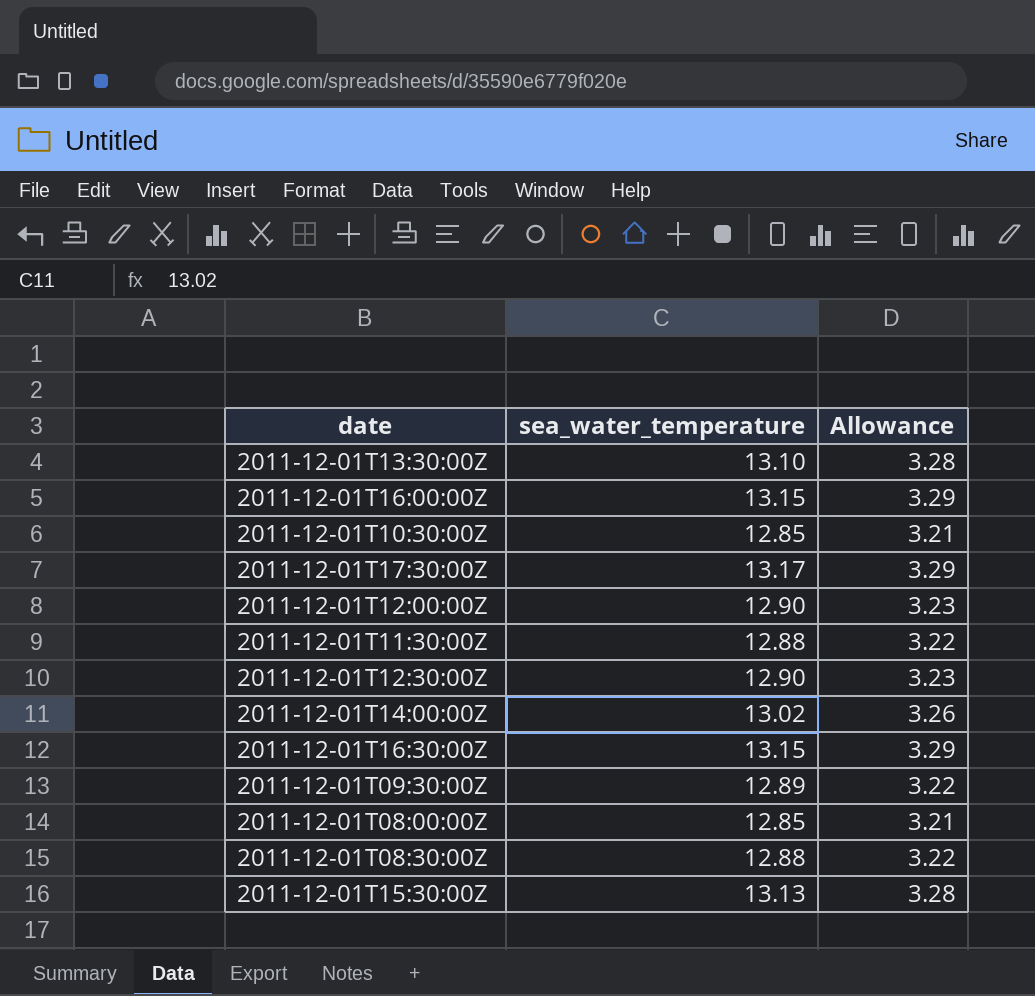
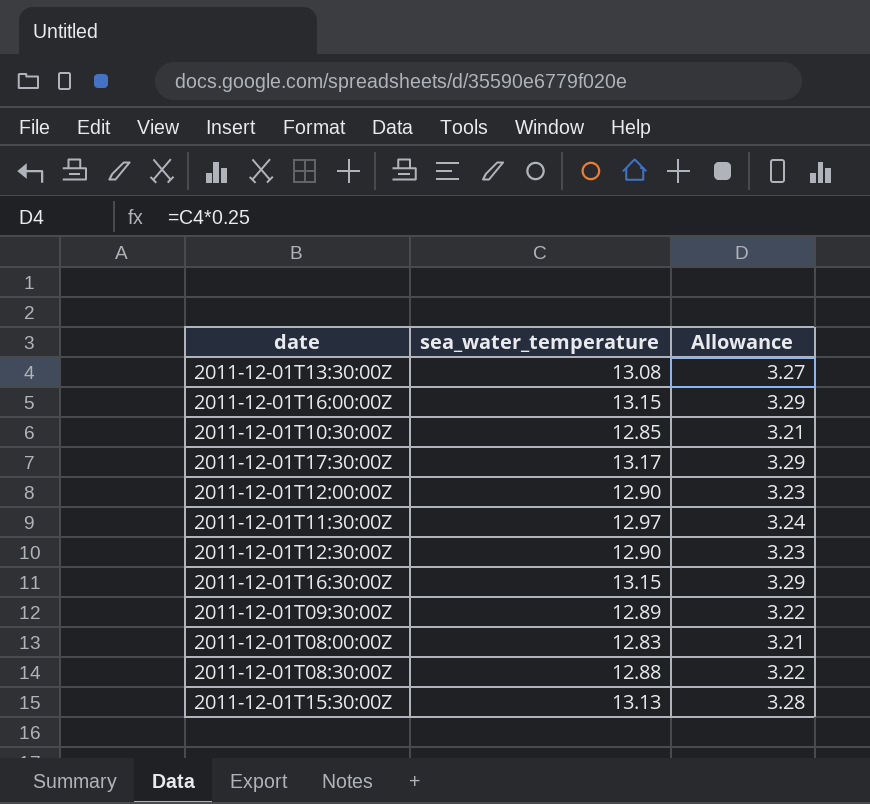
row 2011-12-01T14:00:00Z: 13.02 | 3.26 -> none
2011-12-01T13:30:00Z | sea_water_temperature: 13.10 -> 13.08
2011-12-01T13:30:00Z | Allowance: 3.28 -> 3.27
2011-12-01T11:30:00Z | sea_water_temperature: 12.88 -> 12.97
2011-12-01T11:30:00Z | Allowance: 3.22 -> 3.24
2011-12-01T08:00:00Z | sea_water_temperature: 12.85 -> 12.83

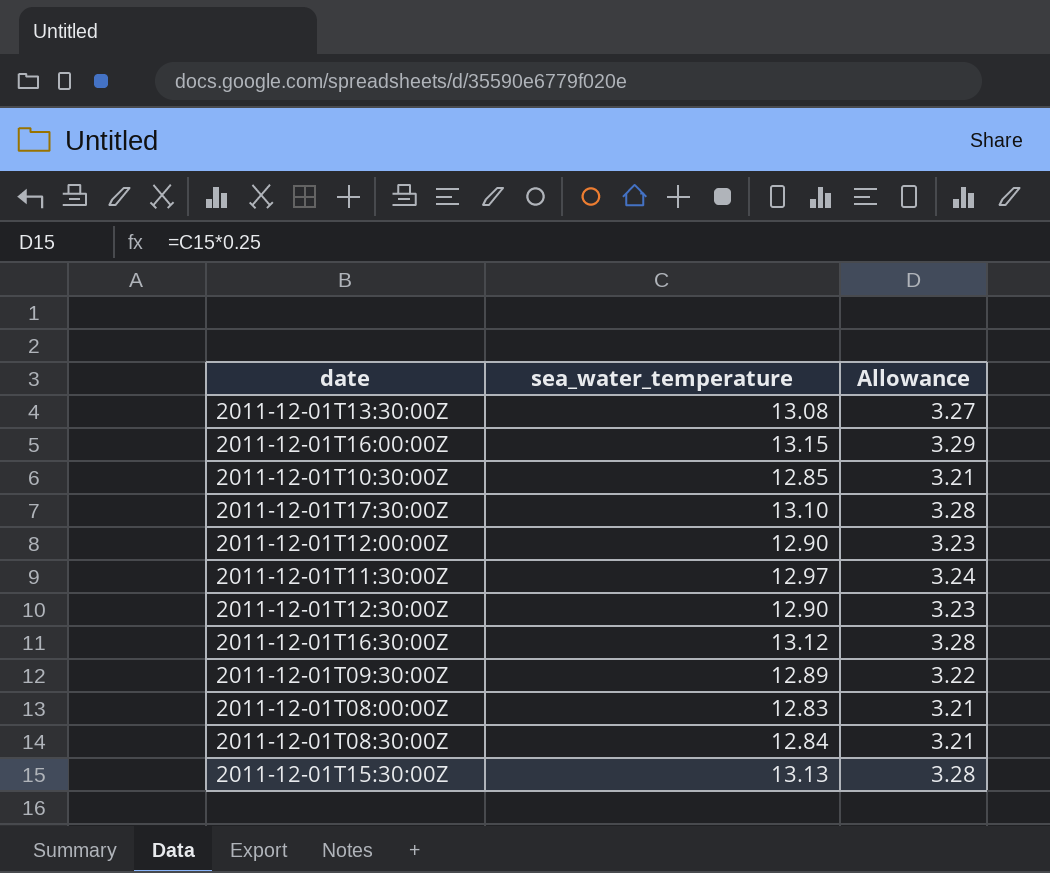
2011-12-01T17:30:00Z | sea_water_temperature: 13.17 -> 13.10
2011-12-01T17:30:00Z | Allowance: 3.29 -> 3.28
2011-12-01T16:30:00Z | sea_water_temperature: 13.15 -> 13.12
2011-12-01T16:30:00Z | Allowance: 3.29 -> 3.28
2011-12-01T08:30:00Z | sea_water_temperature: 12.88 -> 12.84
2011-12-01T08:30:00Z | Allowance: 3.22 -> 3.21

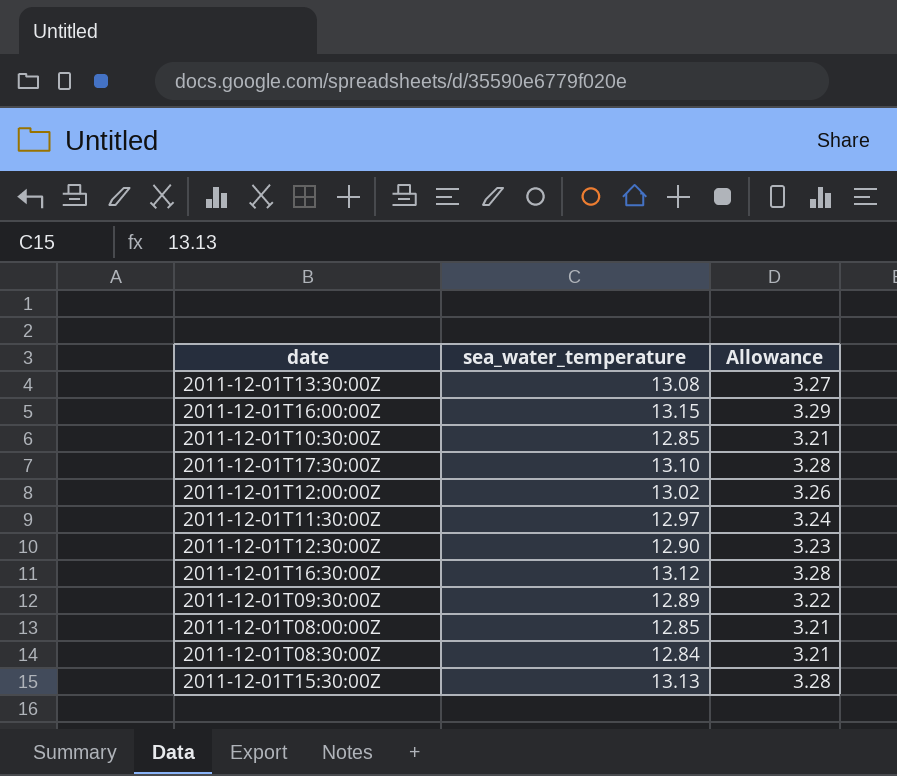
2011-12-01T12:00:00Z | sea_water_temperature: 12.90 -> 13.02
2011-12-01T12:00:00Z | Allowance: 3.23 -> 3.26
2011-12-01T08:00:00Z | sea_water_temperature: 12.83 -> 12.85

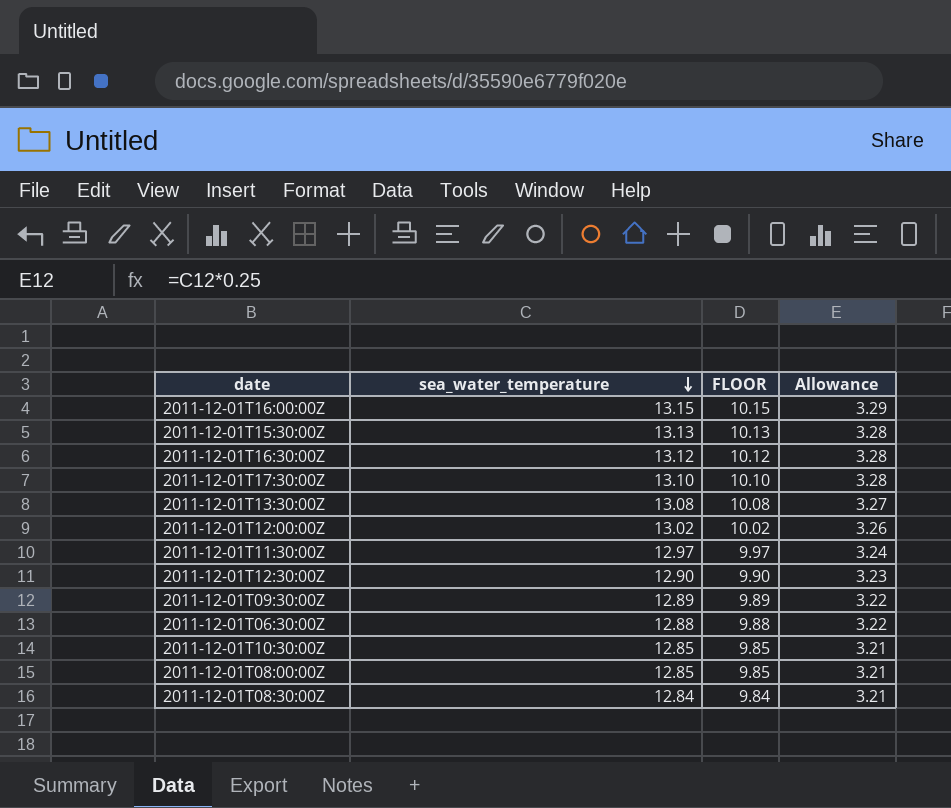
row order: none -> sea_water_temperature descending
column FLOOR | formula: none -> [sea_water_temperature] - 3
row 2011-12-01T06:30:00Z: none -> 12.88 | 9.88 | 3.22

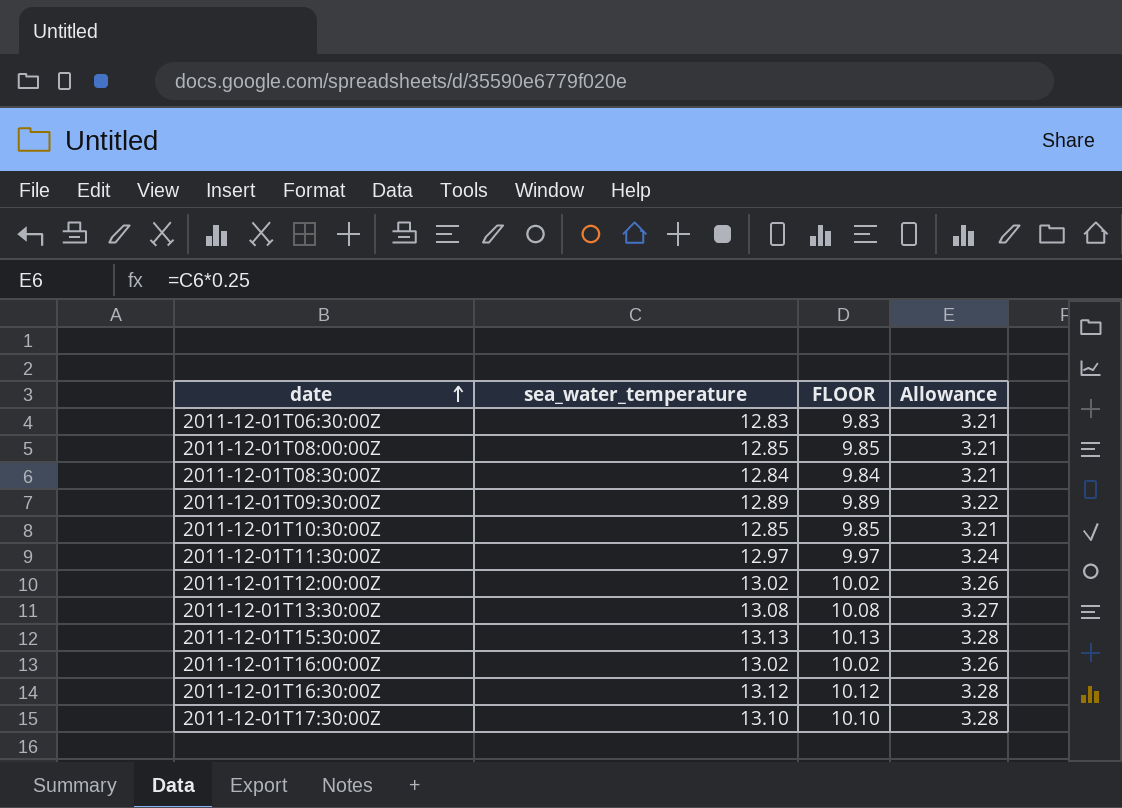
row order: sea_water_temperature descending -> date ascending
row 2011-12-01T12:30:00Z: 12.90 | 9.90 | 3.23 -> none
2011-12-01T06:30:00Z | sea_water_temperature: 12.88 -> 12.83
2011-12-01T06:30:00Z | FLOOR: 9.88 -> 9.83
2011-12-01T06:30:00Z | Allowance: 3.22 -> 3.21
2011-12-01T16:00:00Z | sea_water_temperature: 13.15 -> 13.02
2011-12-01T16:00:00Z | FLOOR: 10.15 -> 10.02
2011-12-01T16:00:00Z | Allowance: 3.29 -> 3.26

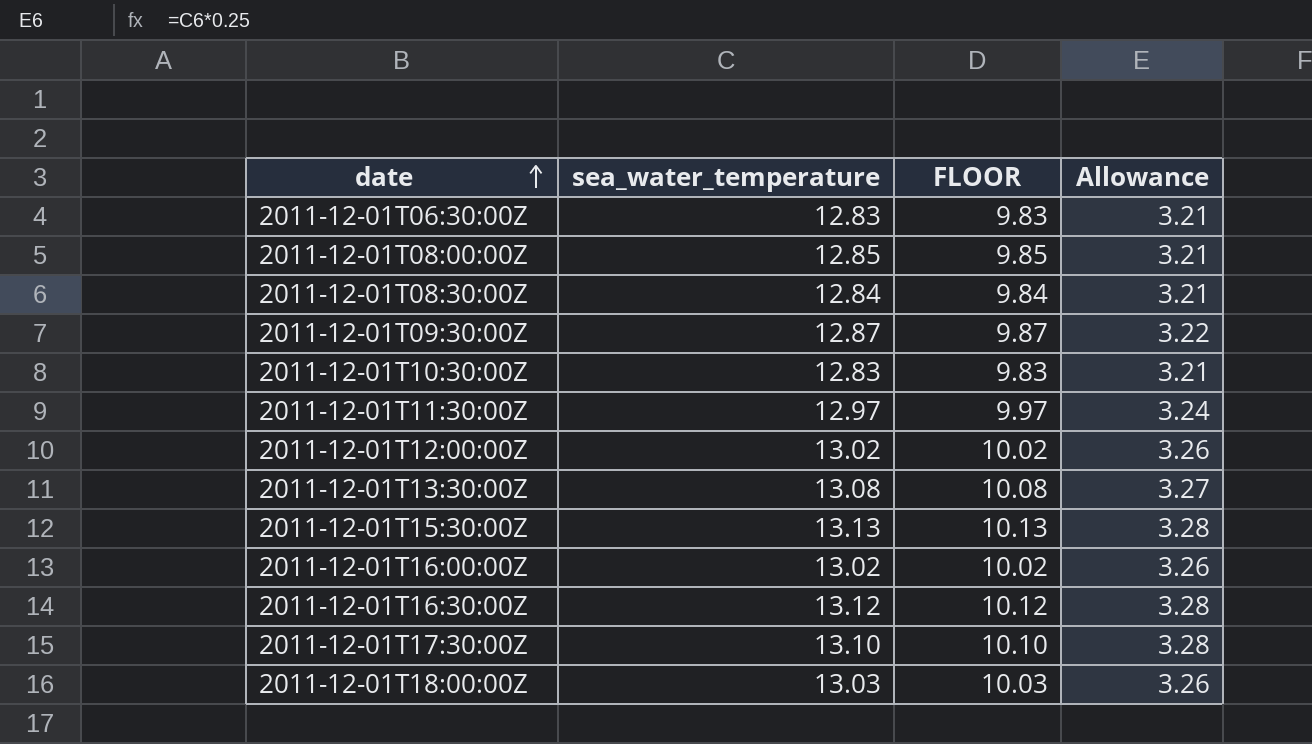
2011-12-01T09:30:00Z | sea_water_temperature: 12.89 -> 12.87
2011-12-01T09:30:00Z | FLOOR: 9.89 -> 9.87
2011-12-01T10:30:00Z | sea_water_temperature: 12.85 -> 12.83
2011-12-01T10:30:00Z | FLOOR: 9.85 -> 9.83
row 2011-12-01T18:00:00Z: none -> 13.03 | 10.03 | 3.26

